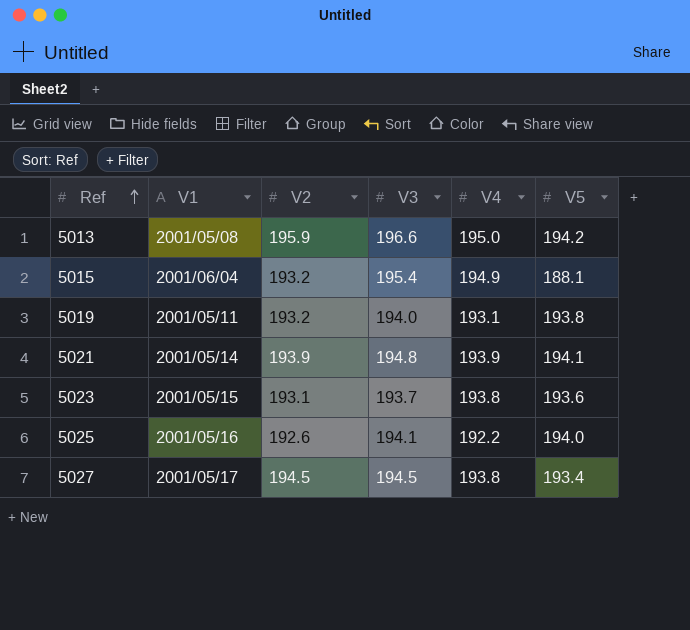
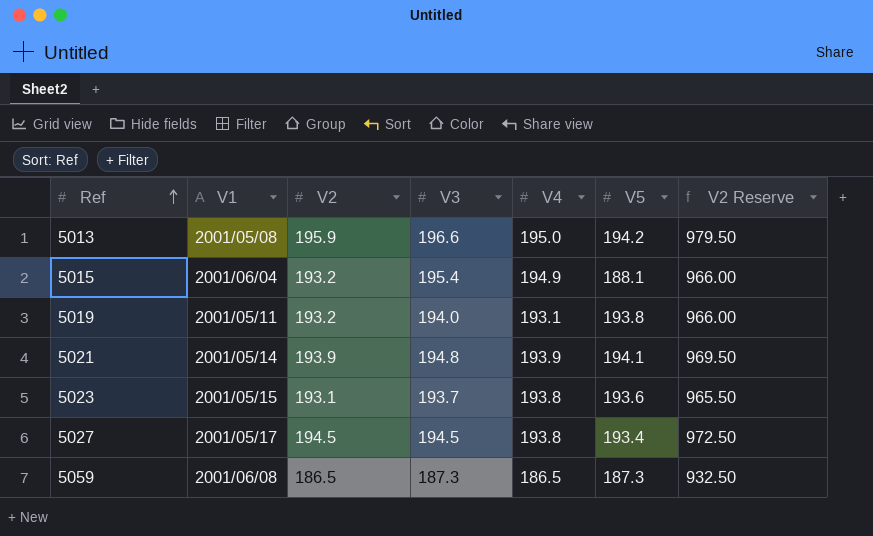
column V2 Reserve | formula: none -> [V2] * 5
row 5025: 2001/05/16 | 192.6 | 194.1 | 192.2 | 194.0 -> none
row 5059: none -> 2001/06/08 | 186.5 | 187.3 | 186.5 | 187.3 | 932.50

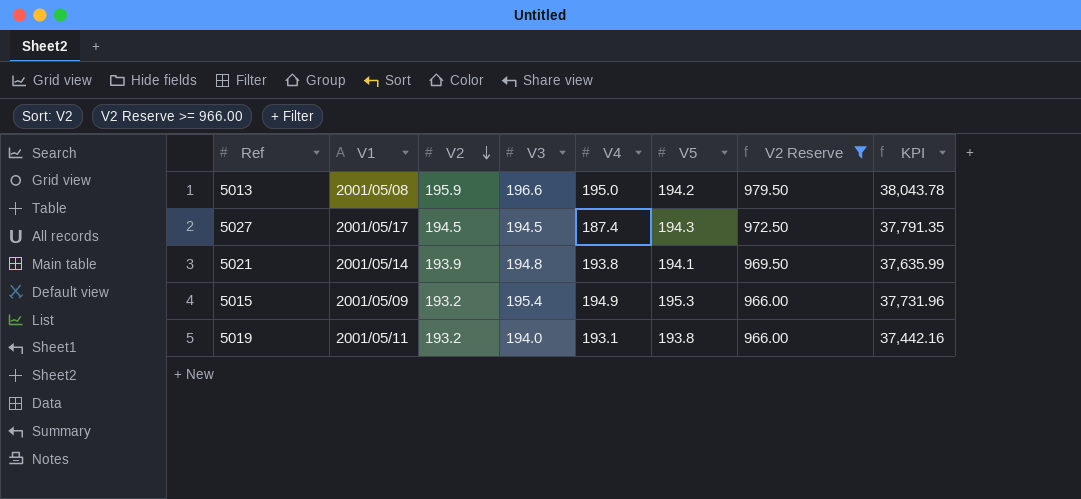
filter: none -> V2 Reserve >= 966.00
row order: Ref ascending -> V2 descending
column KPI | formula: none -> [V2] * [V5]
5027 | V4: 193.8 -> 187.4
5027 | V5: 193.4 -> 194.3
5021 | V4: 193.9 -> 193.8
5015 | V1: 2001/06/04 -> 2001/05/09
5015 | V5: 188.1 -> 195.3

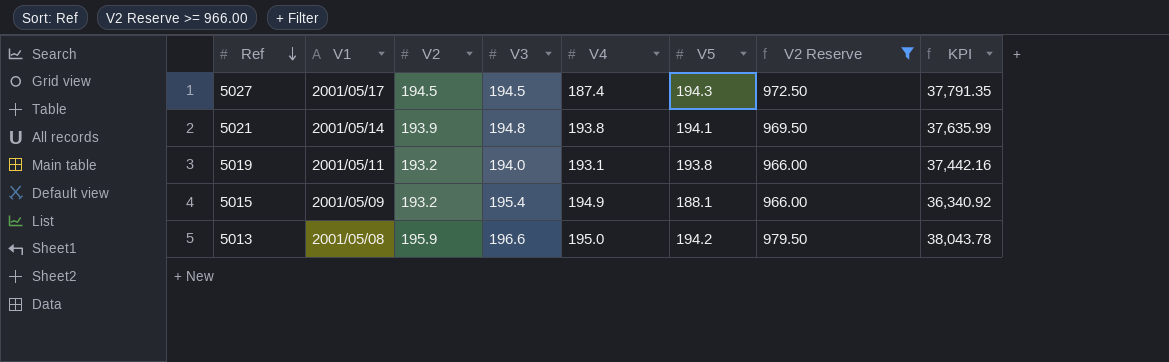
row order: V2 descending -> Ref descending
5015 | V5: 195.3 -> 188.1
5015 | KPI: 37,731.96 -> 36,340.92

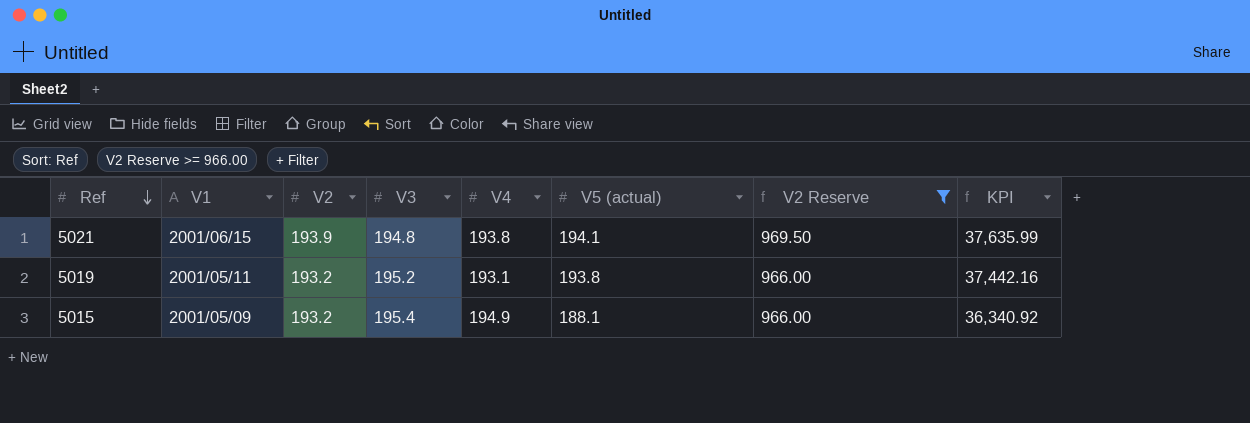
column name: V5 -> V5 (actual)
row 5027: 2001/05/17 | 194.5 | 194.5 | 187.4 | 194.3 | 972.50 | 37,791.35 -> none
row 5013: 2001/05/08 | 195.9 | 196.6 | 195.0 | 194.2 | 979.50 | 38,043.78 -> none
5021 | V1: 2001/05/14 -> 2001/06/15
5019 | V3: 194.0 -> 195.2

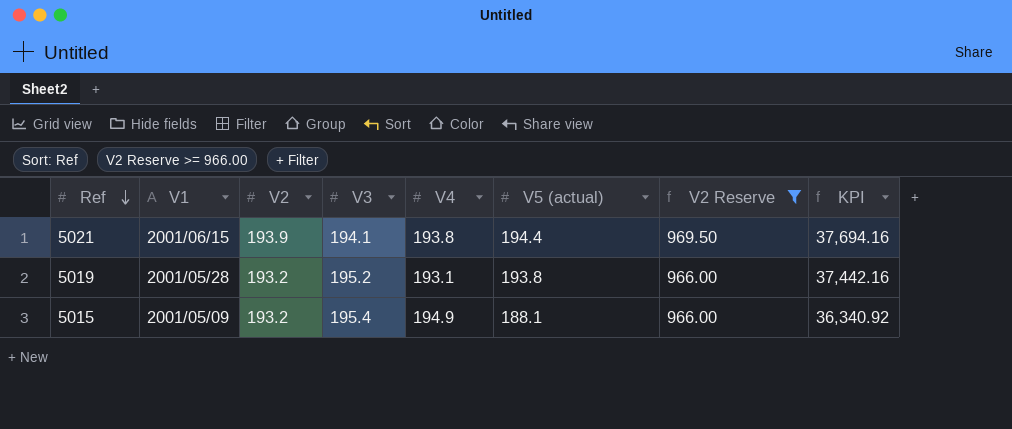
5021 | V3: 194.8 -> 194.1
5021 | V5 (actual): 194.1 -> 194.4
5021 | KPI: 37,635.99 -> 37,694.16
5019 | V1: 2001/05/11 -> 2001/05/28

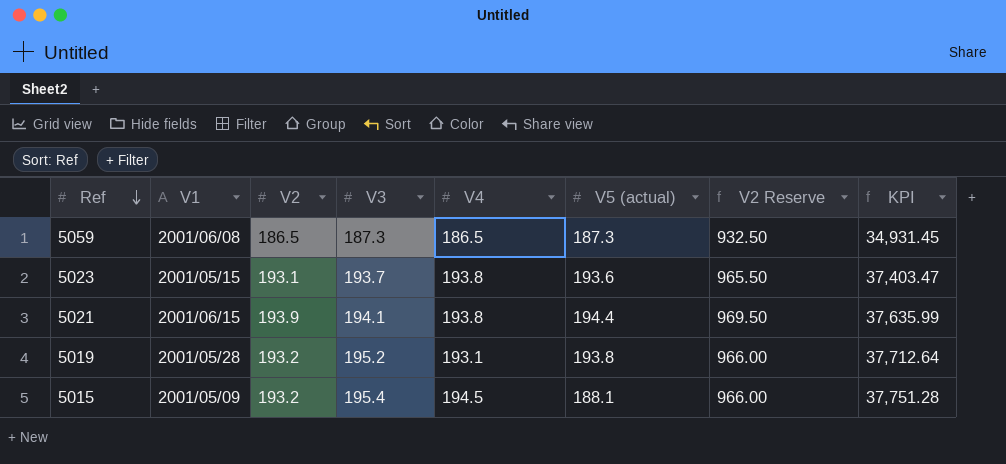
filter: V2 Reserve >= 966.00 -> none
column KPI | formula: [V2] * [V5 (actual)] -> [V2] * [V3]
5015 | V4: 194.9 -> 194.5

